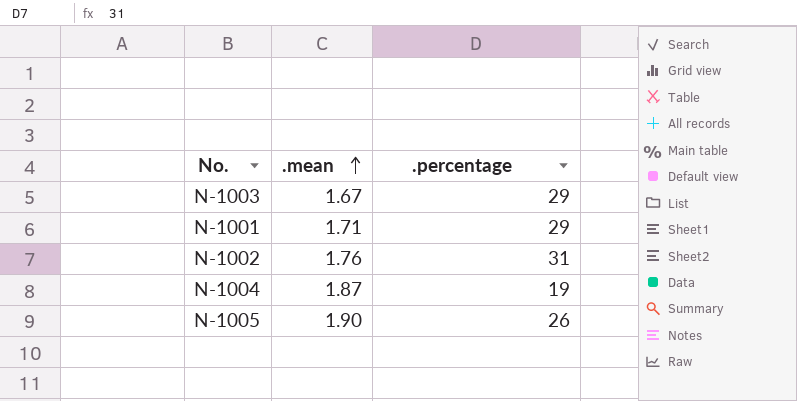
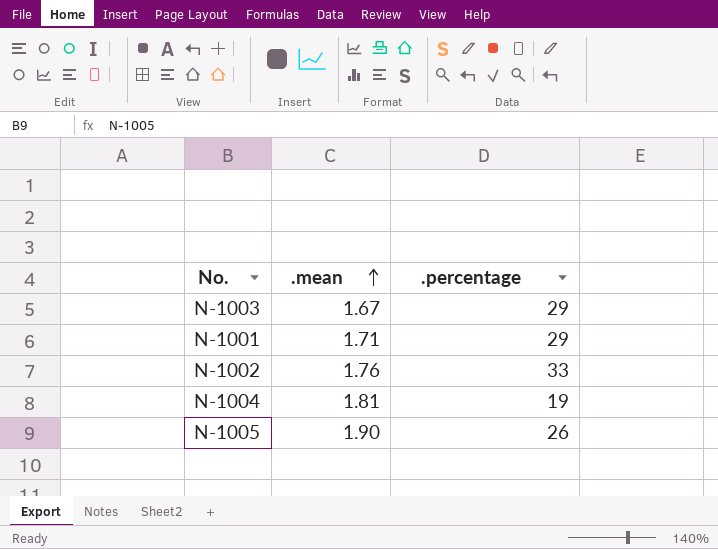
N-1002 | .percentage: 31 -> 33
N-1004 | .mean: 1.87 -> 1.81

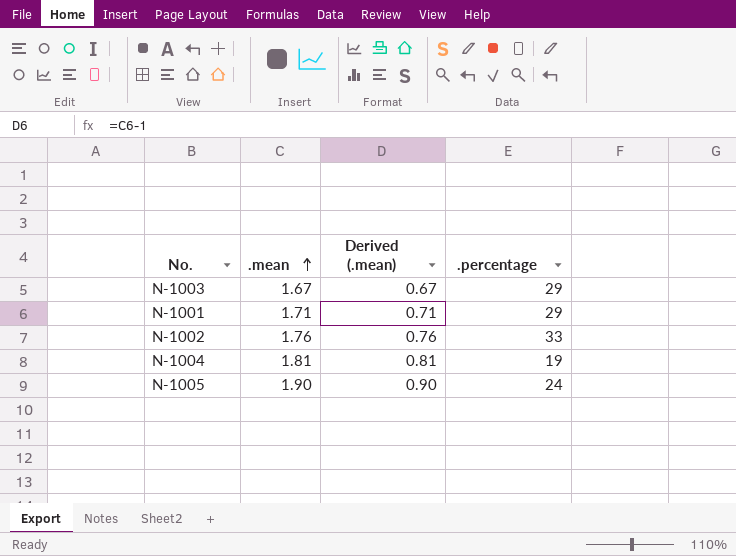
column Derived (.mean) | formula: none -> [.mean] - 1
N-1005 | .percentage: 26 -> 24

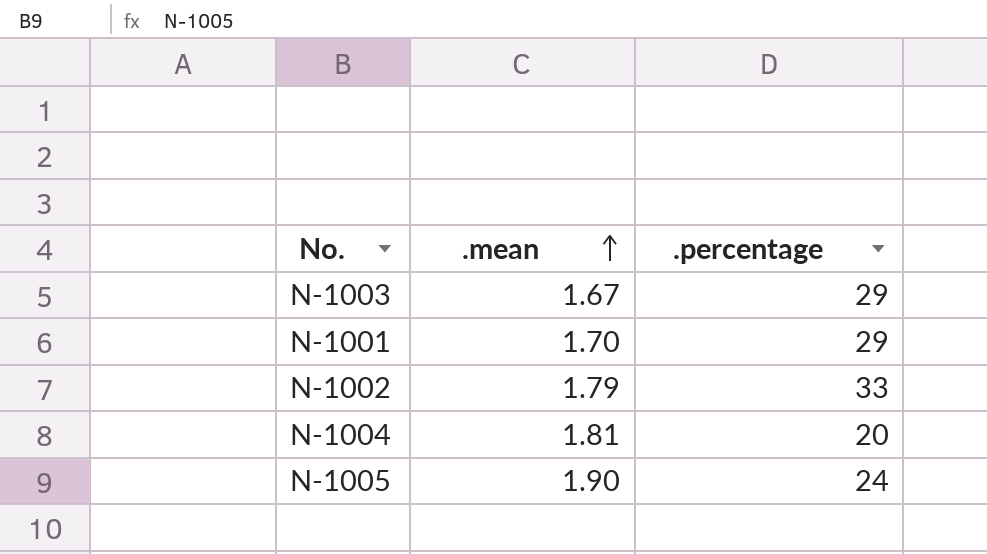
column Derived (.mean) | formula: [.mean] - 1 -> none
N-1001 | .mean: 1.71 -> 1.70
N-1002 | .mean: 1.76 -> 1.79
N-1004 | .percentage: 19 -> 20

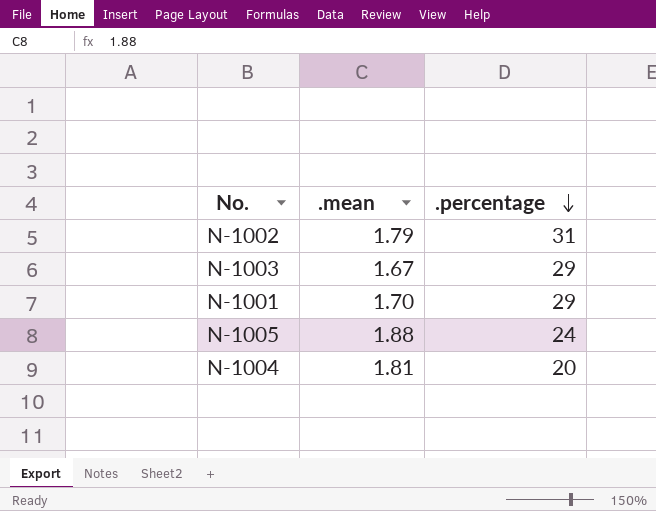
row order: .mean ascending -> .percentage descending
N-1002 | .percentage: 33 -> 31
N-1005 | .mean: 1.90 -> 1.88

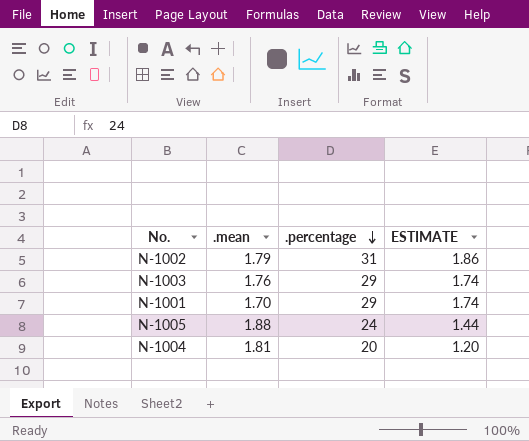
column ESTIMATE | formula: none -> [.percentage] * 0.06
N-1003 | .mean: 1.67 -> 1.76

